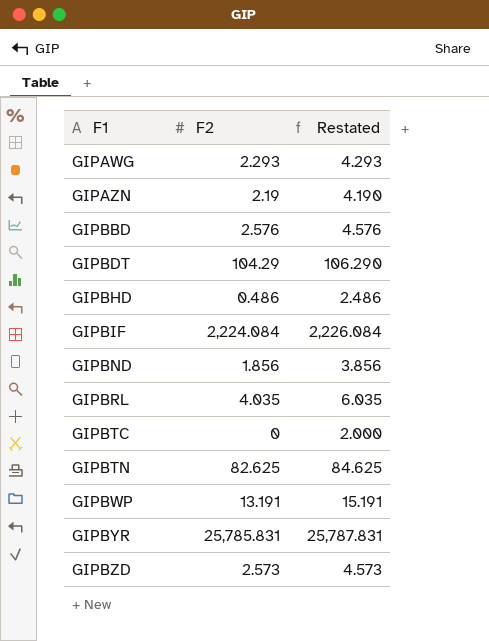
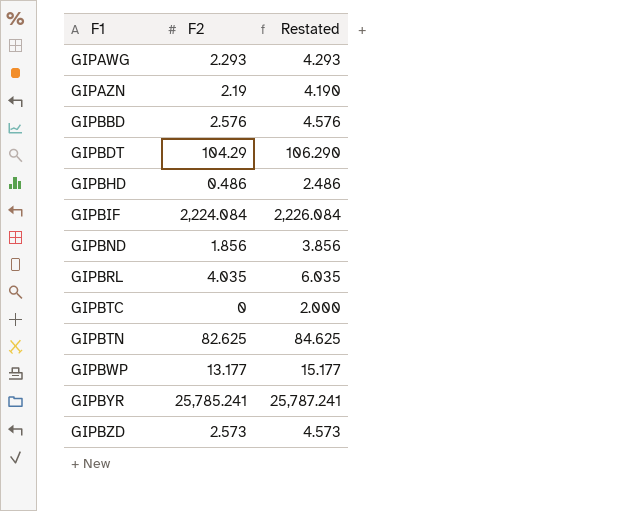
GIPBWP | F2: 13.191 -> 13.177
GIPBWP | Restated: 15.191 -> 15.177
GIPBYR | F2: 25,785.831 -> 25,785.241
GIPBYR | Restated: 25,787.831 -> 25,787.241

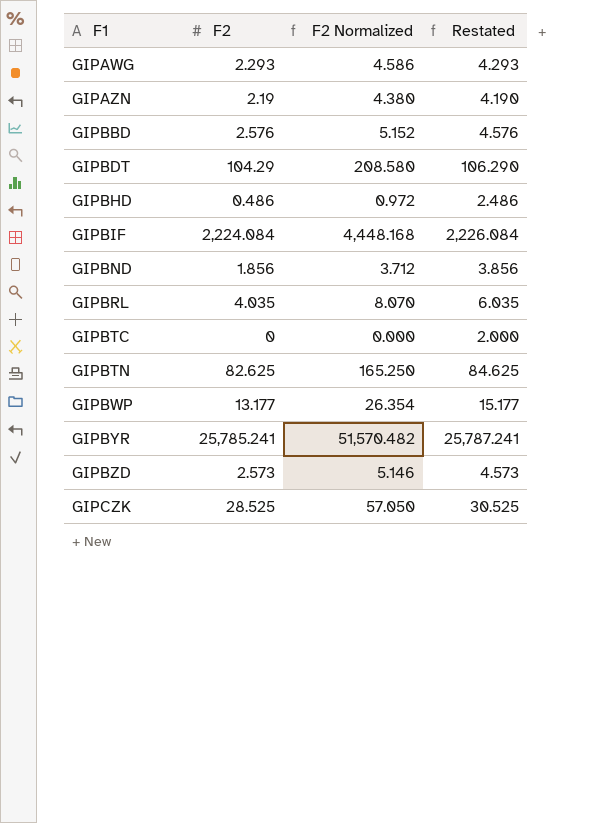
column F2 Normalized | formula: none -> [F2] * 2
row GIPCZK: none -> 28.525 | 57.050 | 30.525

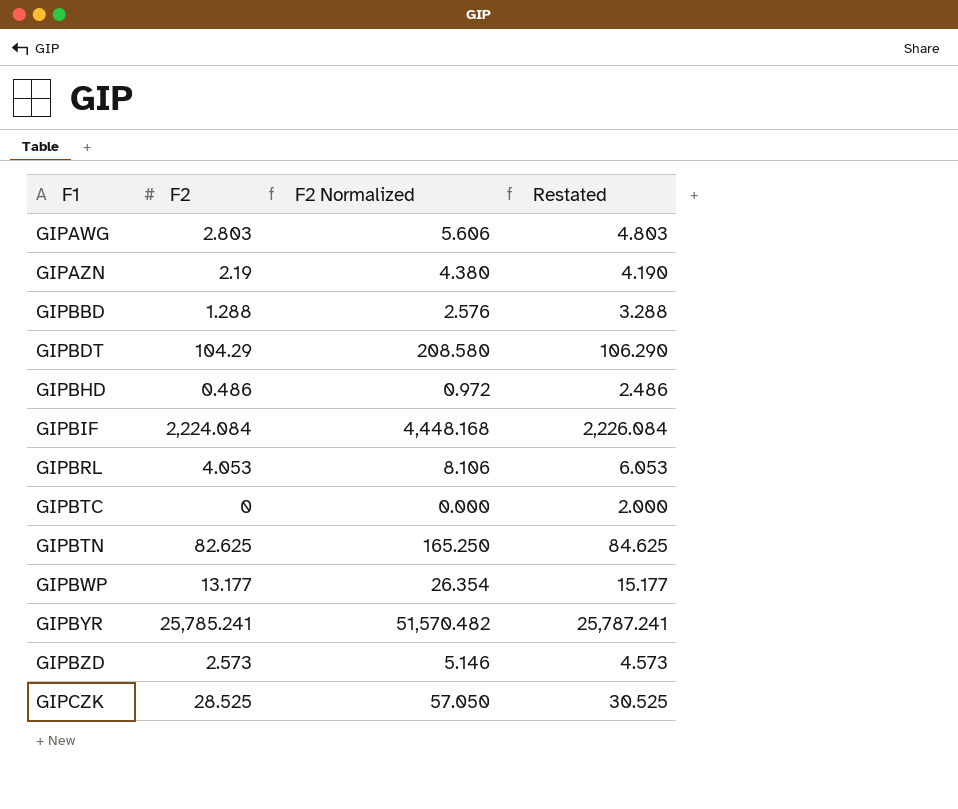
row GIPBND: 1.856 | 3.712 | 3.856 -> none
GIPAWG | F2: 2.293 -> 2.803
GIPAWG | F2 Normalized: 4.586 -> 5.606
GIPAWG | Restated: 4.293 -> 4.803
GIPBBD | F2: 2.576 -> 1.288
GIPBBD | F2 Normalized: 5.152 -> 2.576
GIPBBD | Restated: 4.576 -> 3.288
GIPBRL | F2: 4.035 -> 4.053
GIPBRL | F2 Normalized: 8.070 -> 8.106
GIPBRL | Restated: 6.035 -> 6.053

